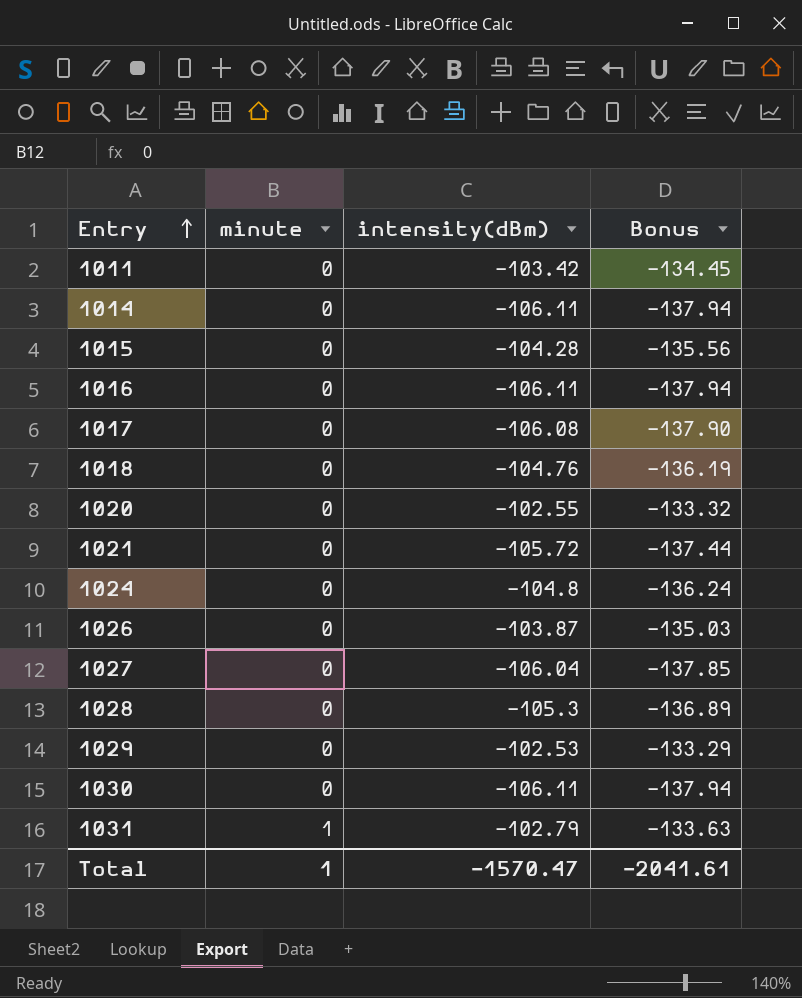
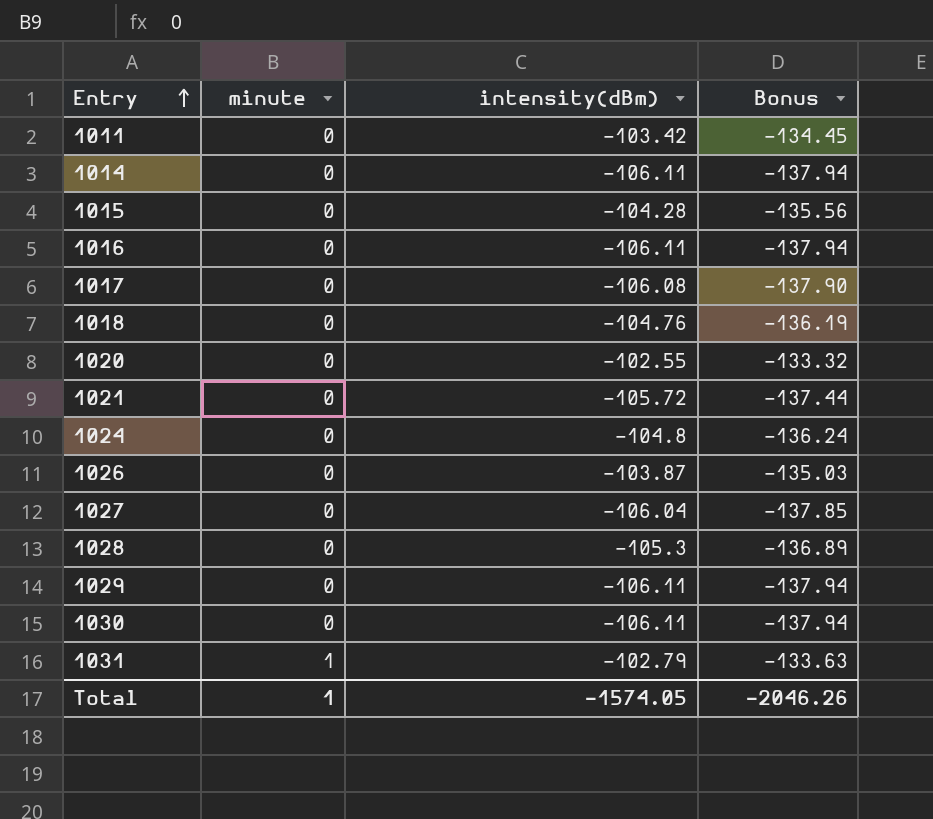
1029 | intensity(dBm): -102.53 -> -106.11
1029 | Bonus: -133.29 -> -137.94
Total | intensity(dBm): -1570.47 -> -1574.05
Total | Bonus: -2041.61 -> -2046.26

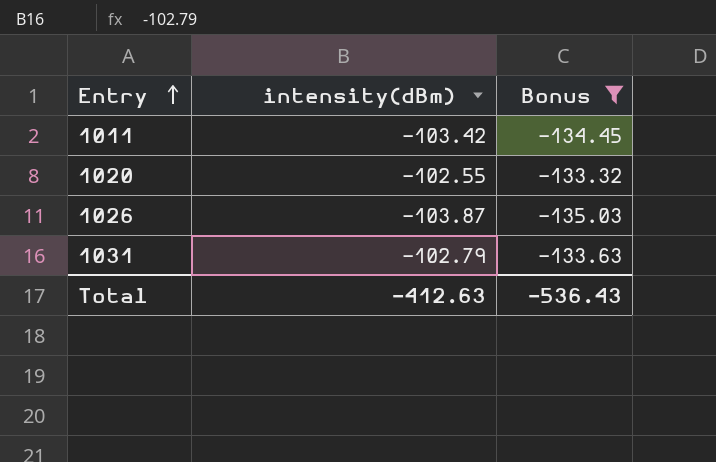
filter: none -> Bonus >= -135.03
column minute | position: 2 -> none
Total | intensity(dBm): -1574.05 -> -412.63
Total | Bonus: -2046.26 -> -536.43

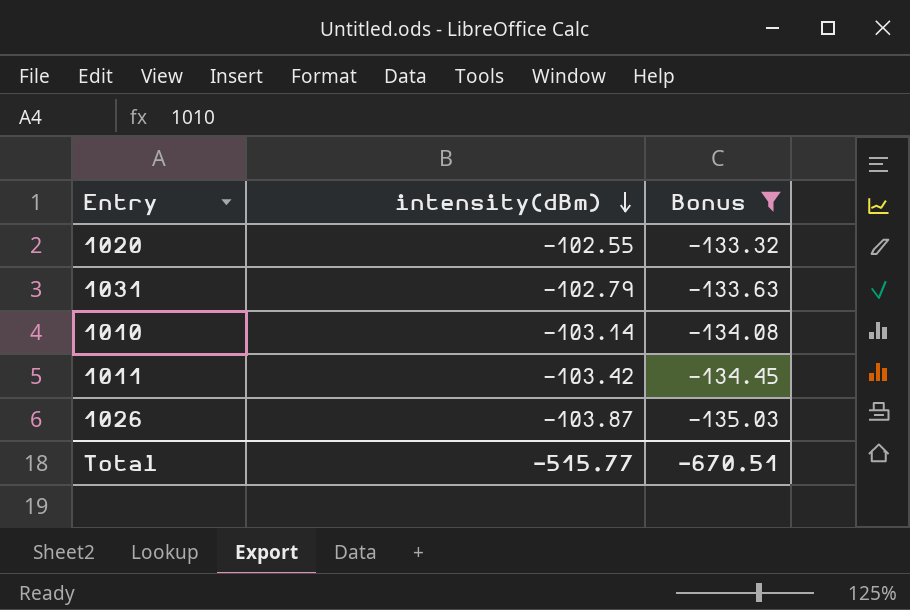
row order: Entry ascending -> intensity(dBm) descending
row 1010: none -> -103.14 | -134.08
Total | intensity(dBm): -412.63 -> -515.77
Total | Bonus: -536.43 -> -670.51

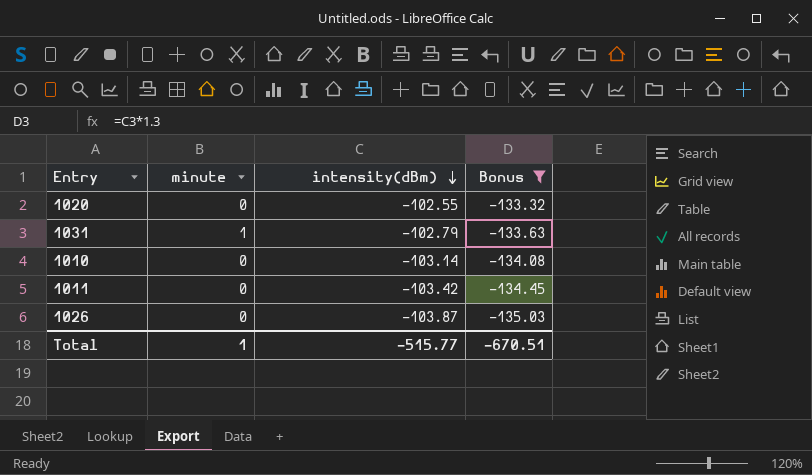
column minute | position: none -> 2

